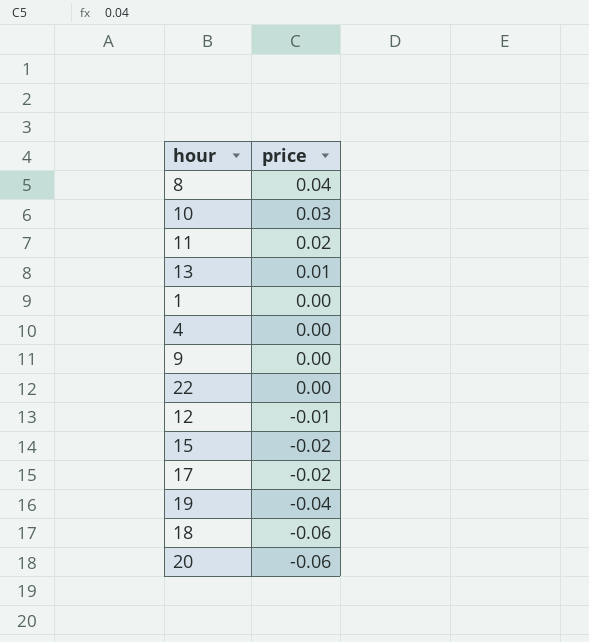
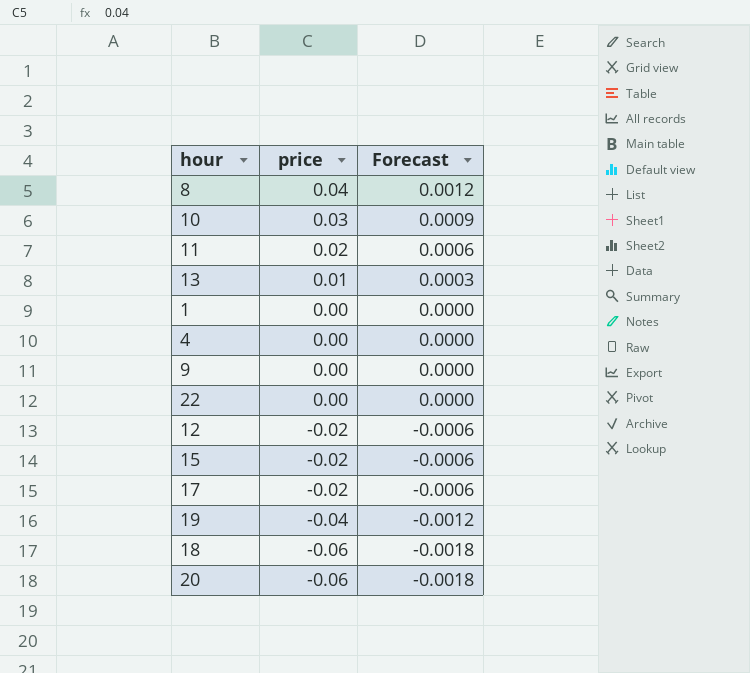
column Forecast | formula: none -> [price] * 0.03
12 | price: -0.01 -> -0.02

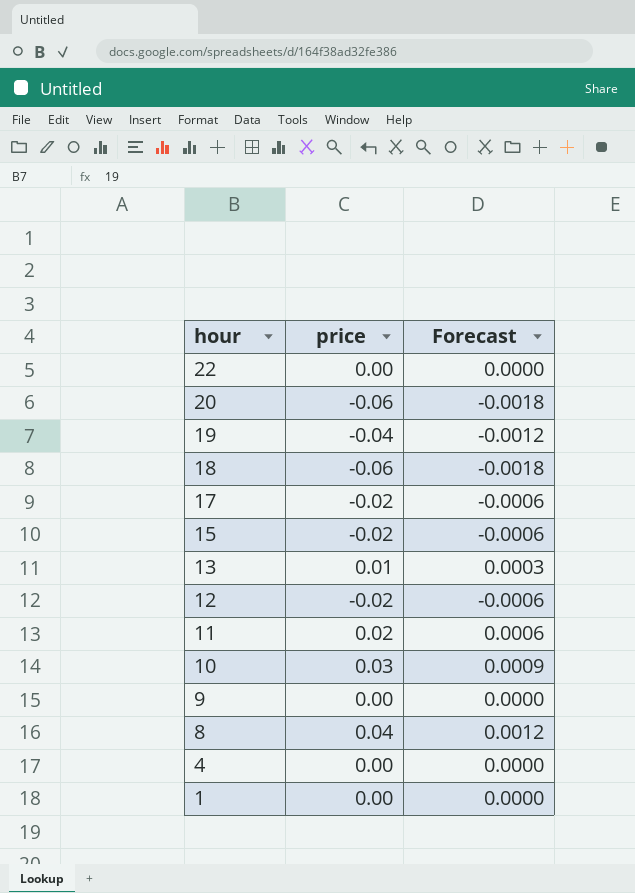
row order: price descending -> hour descending

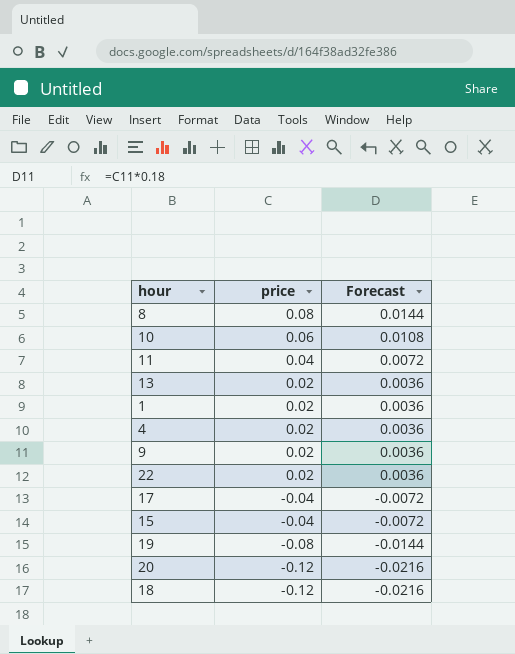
row order: hour descending -> price descending
column Forecast | formula: [price] * 0.03 -> [price] * 0.18
row 12: -0.02 | -0.0006 -> none
8 | price: 0.04 -> 0.08
10 | price: 0.03 -> 0.06
11 | price: 0.02 -> 0.04
13 | price: 0.01 -> 0.02
1 | price: 0.00 -> 0.02
4 | price: 0.00 -> 0.02
9 | price: 0.00 -> 0.02
22 | price: 0.00 -> 0.02
17 | price: -0.02 -> -0.04
15 | price: -0.02 -> -0.04
19 | price: -0.04 -> -0.08
20 | price: -0.06 -> -0.12
18 | price: -0.06 -> -0.12

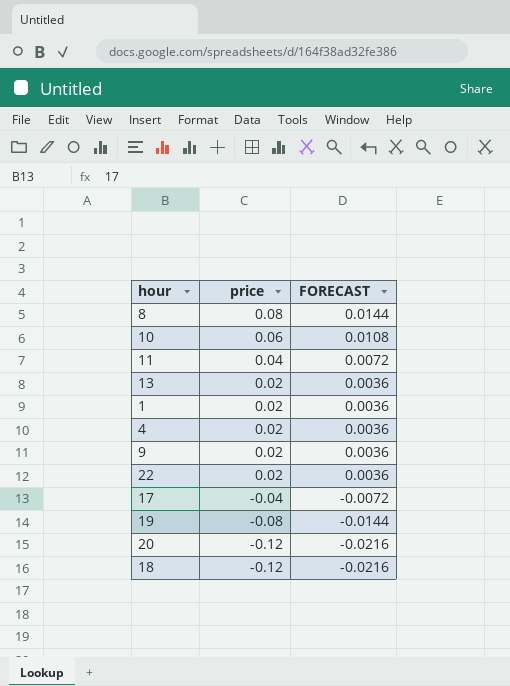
column name: Forecast -> FORECAST
row 15: -0.04 | -0.0072 -> none

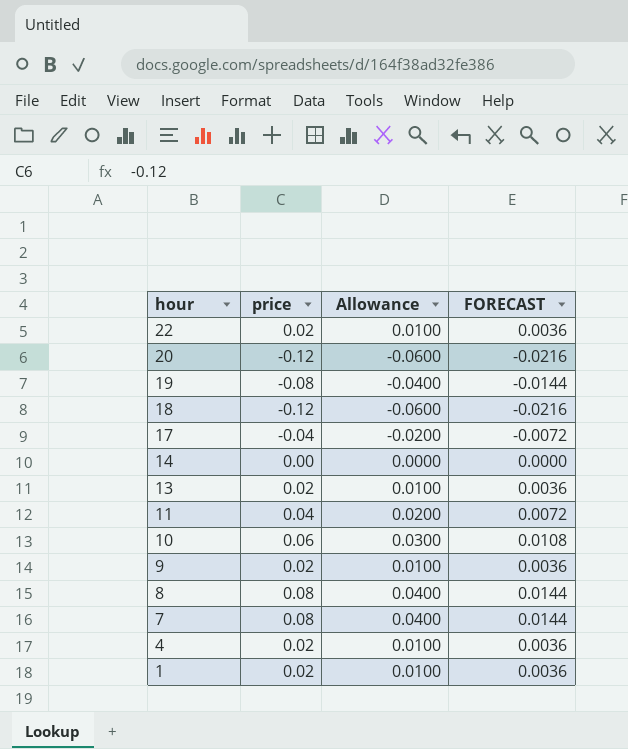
row order: price descending -> hour descending
column Allowance | formula: none -> [price] * 0.5
row 14: none -> 0.00 | 0.0000 | 0.0000
row 7: none -> 0.08 | 0.0400 | 0.0144

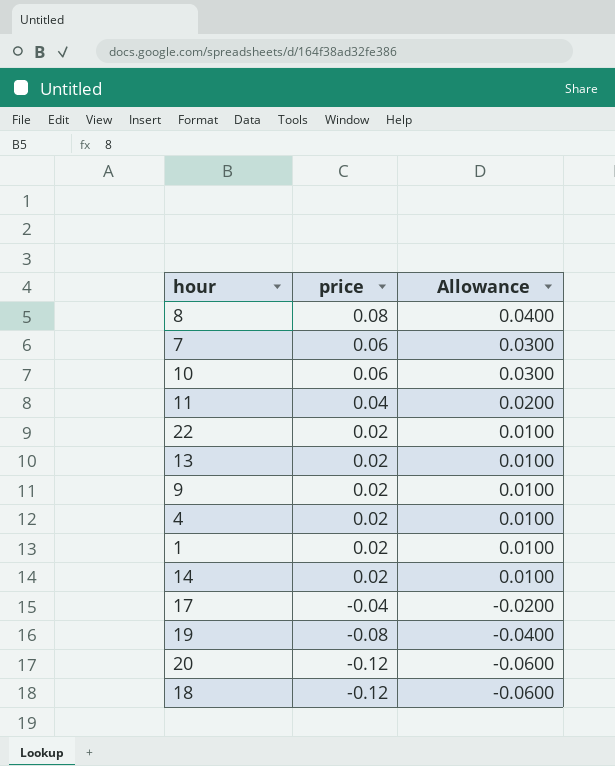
row order: hour descending -> price descending
column FORECAST | formula: [price] * 0.18 -> none
7 | price: 0.08 -> 0.06
7 | Allowance: 0.0400 -> 0.0300
14 | price: 0.00 -> 0.02
14 | Allowance: 0.0000 -> 0.0100

